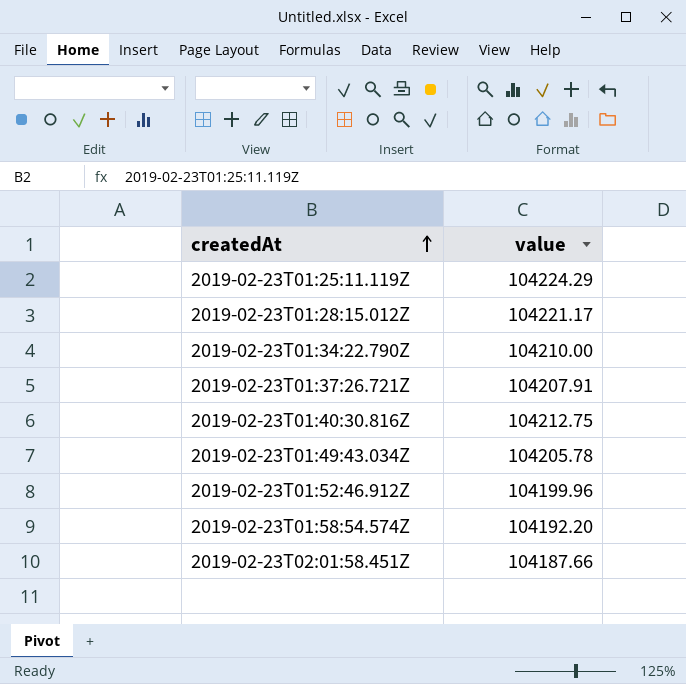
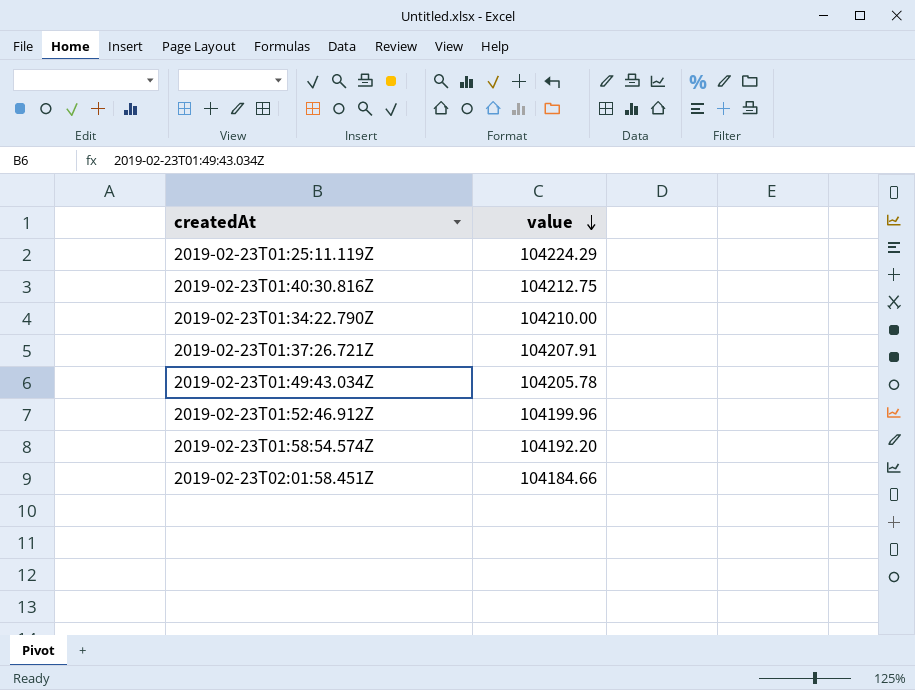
row order: createdAt ascending -> value descending
row 2019-02-23T01:28:15.012Z: 104221.17 -> none
2019-02-23T02:01:58.451Z | value: 104187.66 -> 104184.66

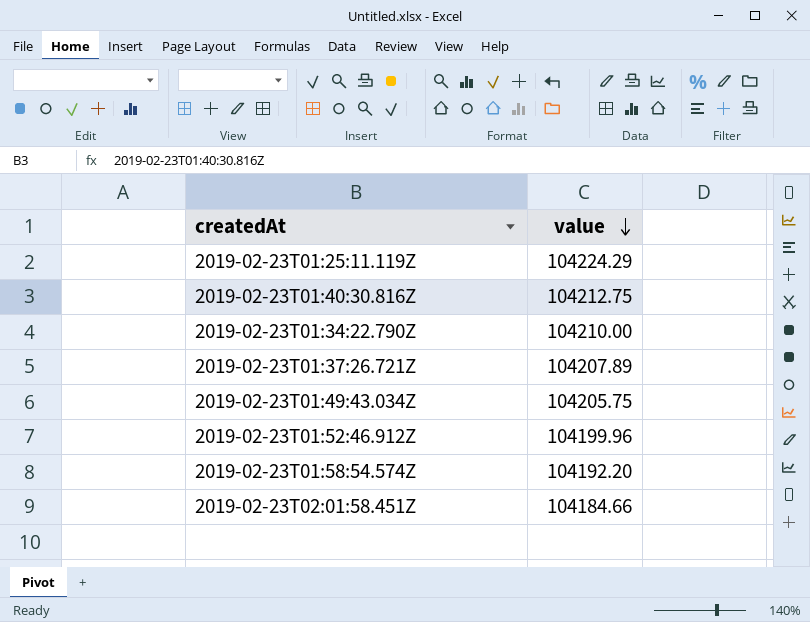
2019-02-23T01:37:26.721Z | value: 104207.91 -> 104207.89
2019-02-23T01:49:43.034Z | value: 104205.78 -> 104205.75

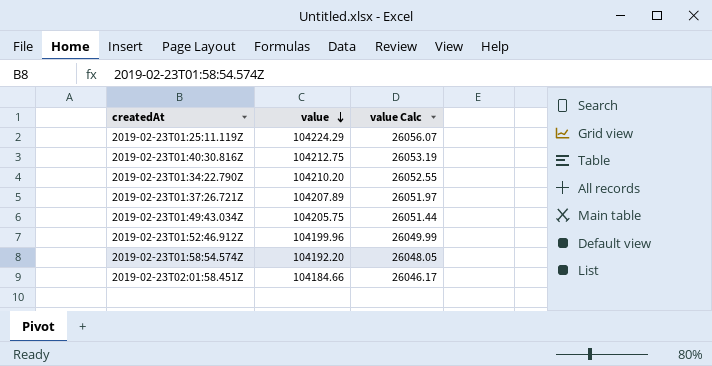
column value Calc | formula: none -> [value] * 0.25
2019-02-23T01:34:22.790Z | value: 104210.00 -> 104210.20

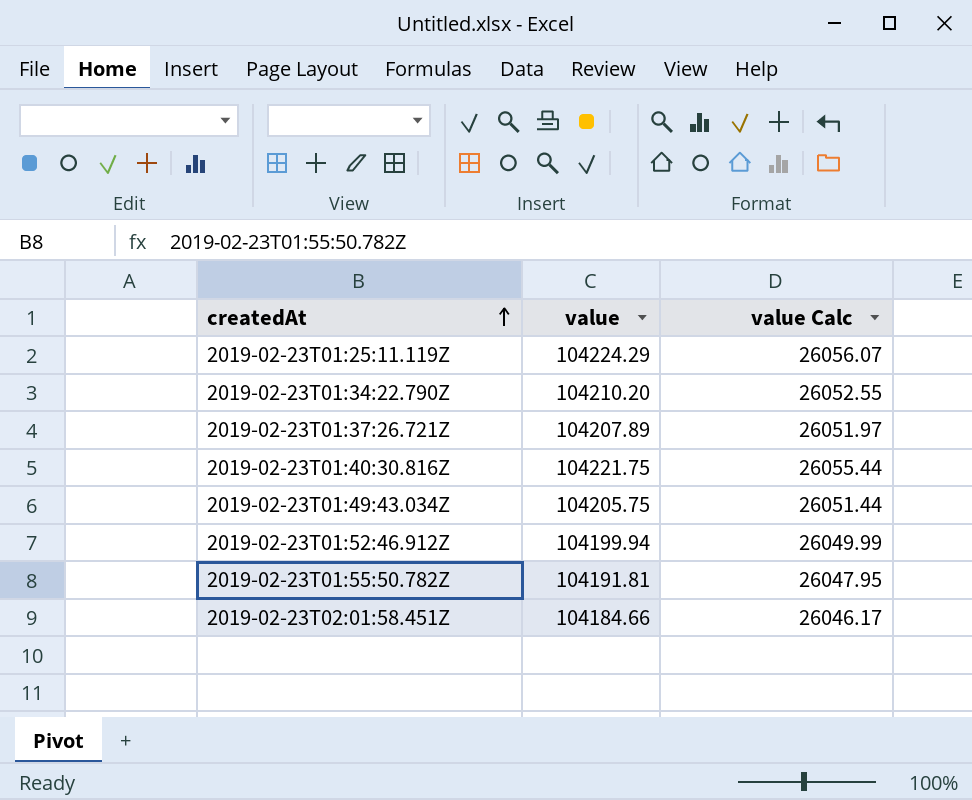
row order: value descending -> createdAt ascending
row 2019-02-23T01:58:54.574Z: 104192.20 | 26048.05 -> none
2019-02-23T01:40:30.816Z | value: 104212.75 -> 104221.75
2019-02-23T01:40:30.816Z | value Calc: 26053.19 -> 26055.44
2019-02-23T01:52:46.912Z | value: 104199.96 -> 104199.94
row 2019-02-23T01:55:50.782Z: none -> 104191.81 | 26047.95

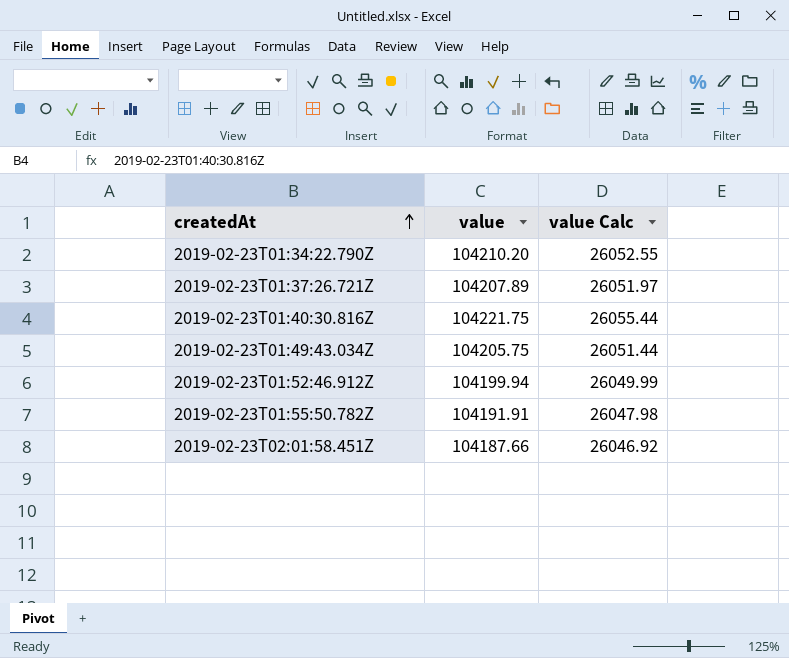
row 2019-02-23T01:25:11.119Z: 104224.29 | 26056.07 -> none
2019-02-23T01:55:50.782Z | value: 104191.81 -> 104191.91
2019-02-23T01:55:50.782Z | value Calc: 26047.95 -> 26047.98
2019-02-23T02:01:58.451Z | value: 104184.66 -> 104187.66
2019-02-23T02:01:58.451Z | value Calc: 26046.17 -> 26046.92

